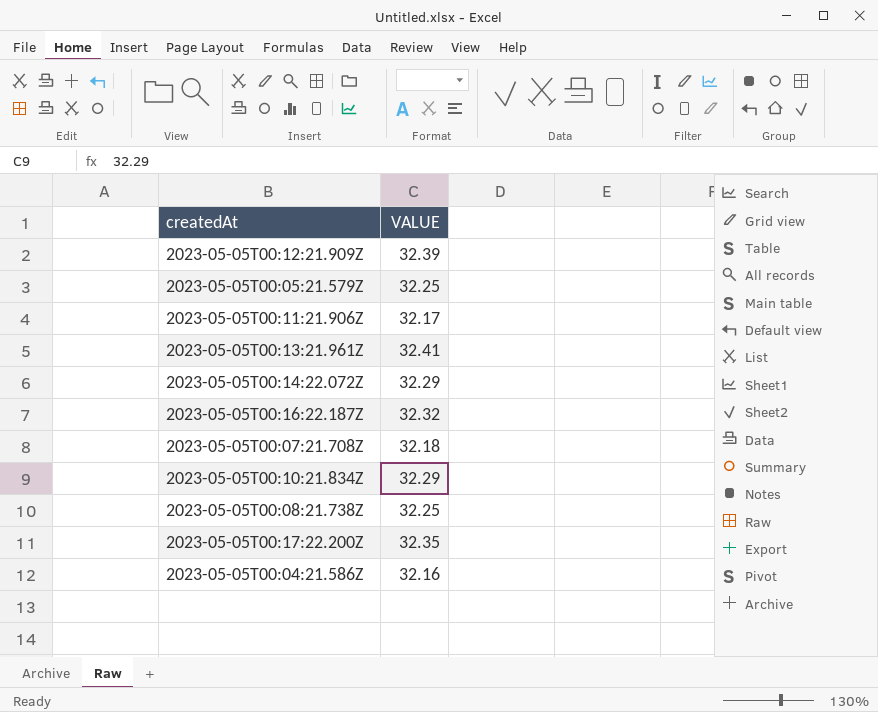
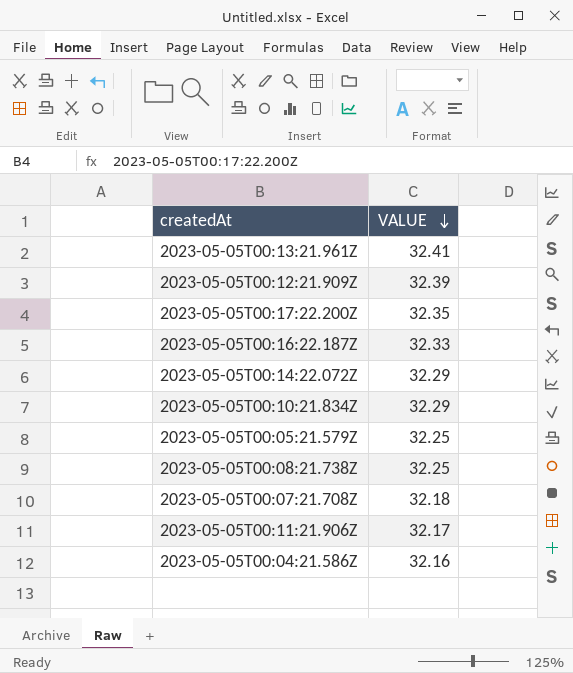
row order: none -> VALUE descending
2023-05-05T00:16:22.187Z | VALUE: 32.32 -> 32.33

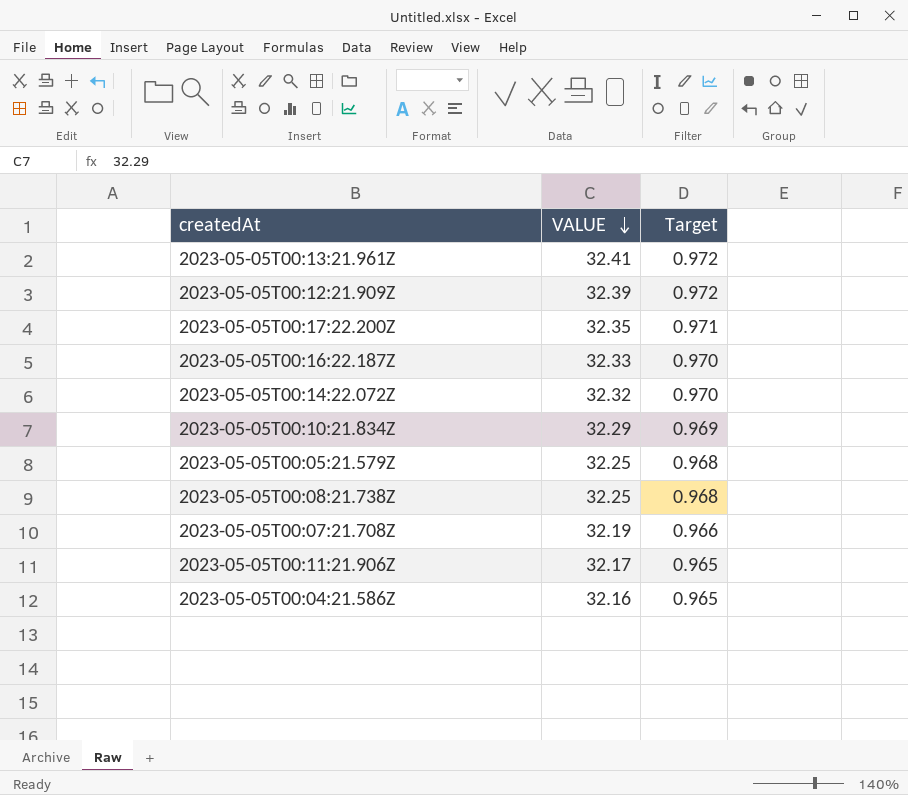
column Target | formula: none -> [VALUE] * 0.03
2023-05-05T00:14:22.072Z | VALUE: 32.29 -> 32.32
2023-05-05T00:07:21.708Z | VALUE: 32.18 -> 32.19

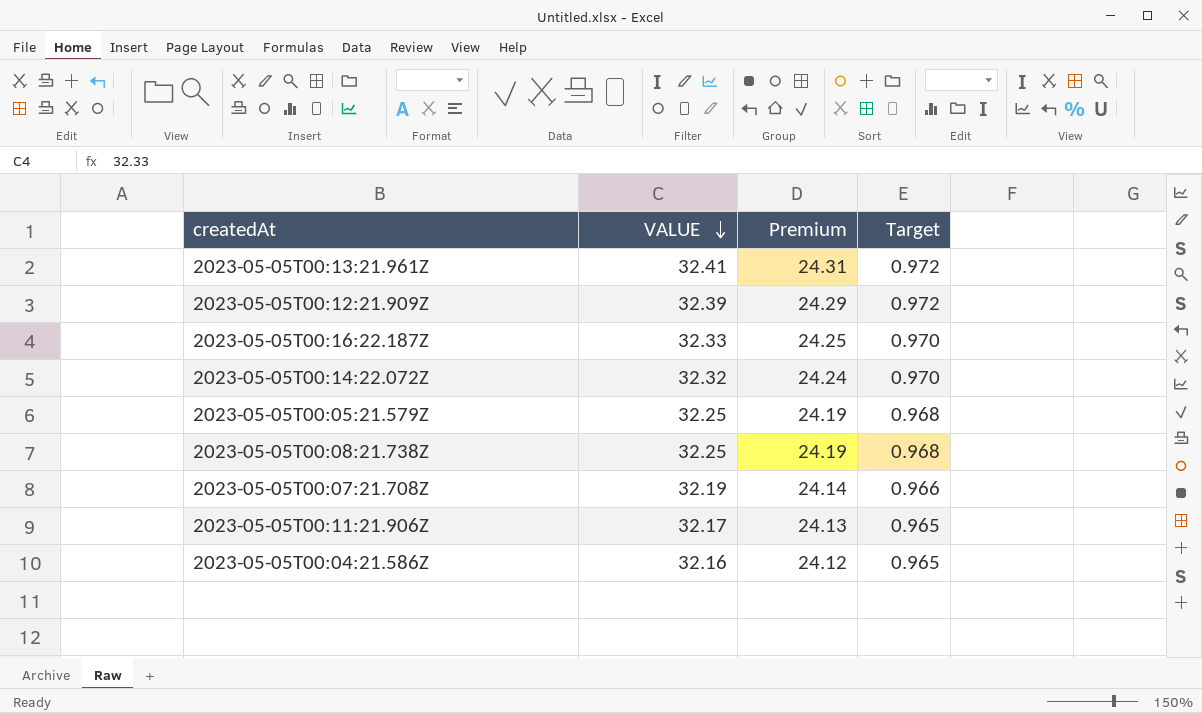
column Premium | formula: none -> [VALUE] * 0.75
row 2023-05-05T00:17:22.200Z: 32.35 | 0.971 -> none
row 2023-05-05T00:10:21.834Z: 32.29 | 0.969 -> none

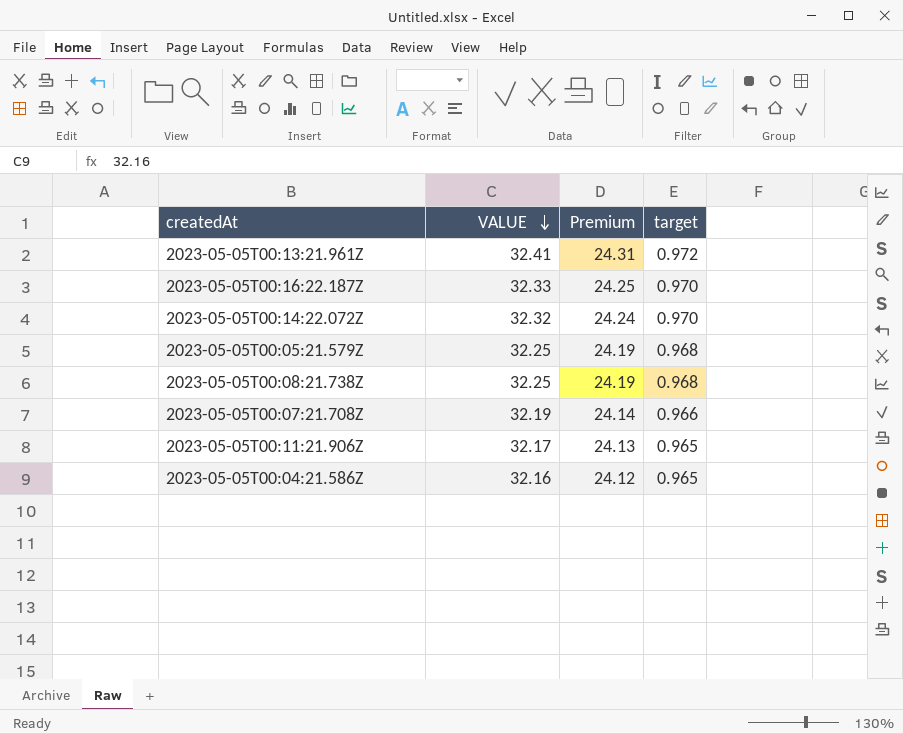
column name: Target -> target
row 2023-05-05T00:12:21.909Z: 32.39 | 24.29 | 0.972 -> none

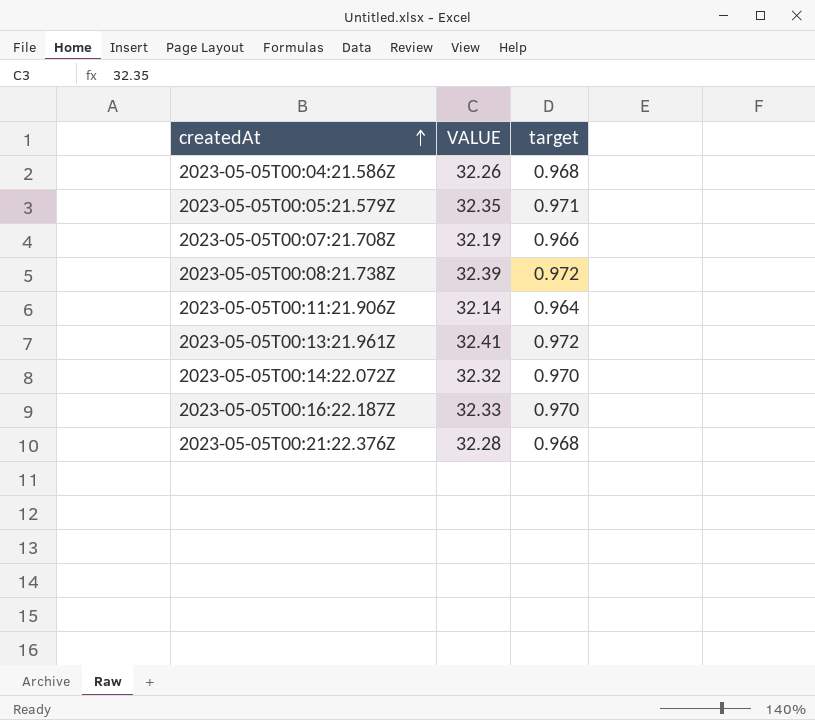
row order: VALUE descending -> createdAt ascending
column Premium | formula: [VALUE] * 0.75 -> none
2023-05-05T00:04:21.586Z | VALUE: 32.16 -> 32.26
2023-05-05T00:04:21.586Z | target: 0.965 -> 0.968
2023-05-05T00:05:21.579Z | VALUE: 32.25 -> 32.35
2023-05-05T00:05:21.579Z | target: 0.968 -> 0.971
2023-05-05T00:08:21.738Z | VALUE: 32.25 -> 32.39
2023-05-05T00:08:21.738Z | target: 0.968 -> 0.972
2023-05-05T00:11:21.906Z | VALUE: 32.17 -> 32.14
2023-05-05T00:11:21.906Z | target: 0.965 -> 0.964
row 2023-05-05T00:21:22.376Z: none -> 32.28 | 0.968

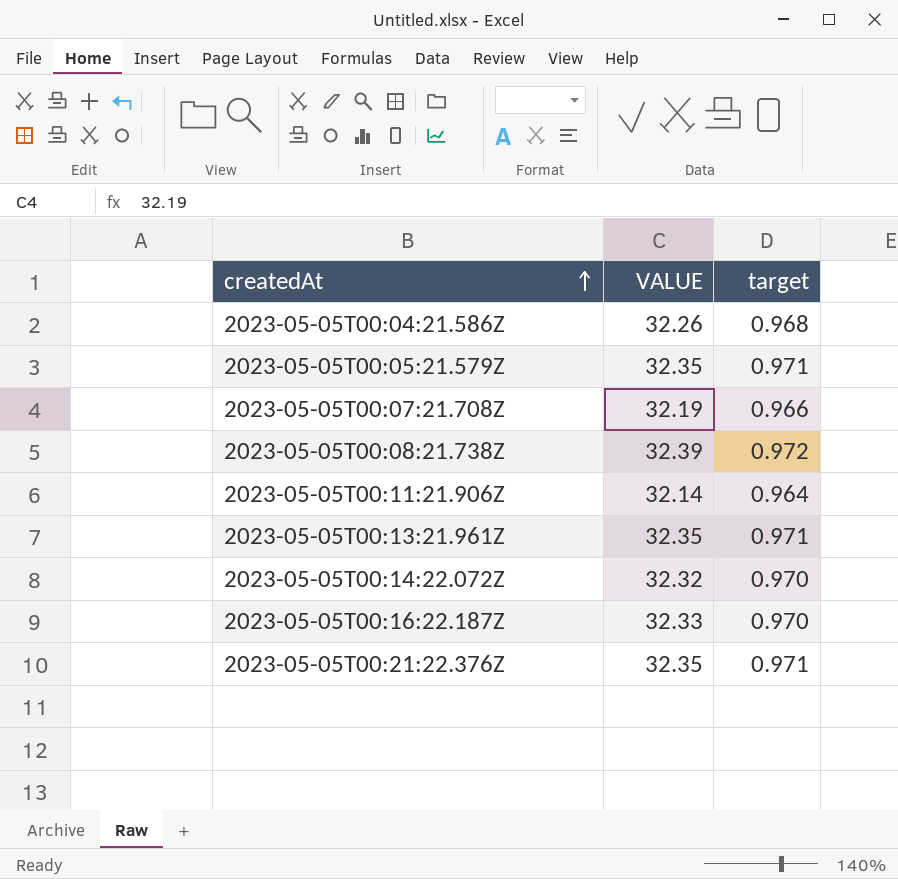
2023-05-05T00:13:21.961Z | VALUE: 32.41 -> 32.35
2023-05-05T00:13:21.961Z | target: 0.972 -> 0.971
2023-05-05T00:21:22.376Z | VALUE: 32.28 -> 32.35
2023-05-05T00:21:22.376Z | target: 0.968 -> 0.971

